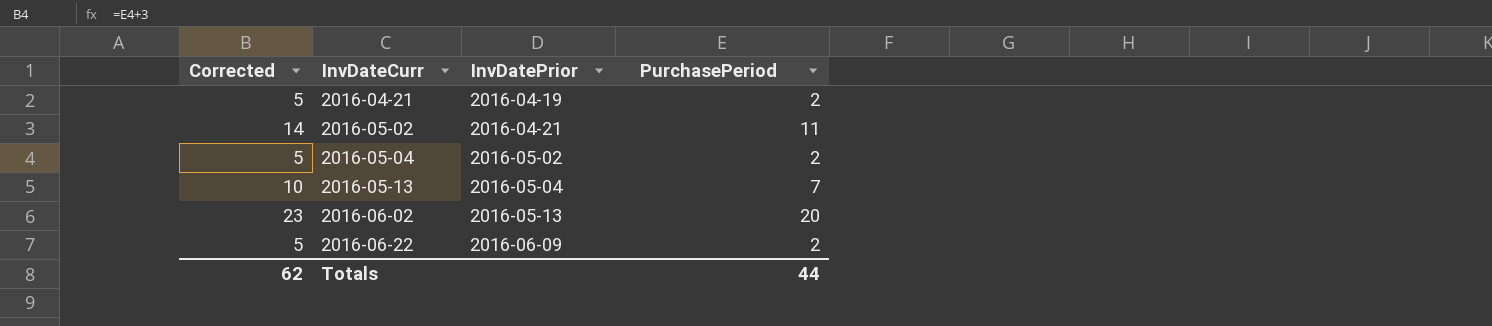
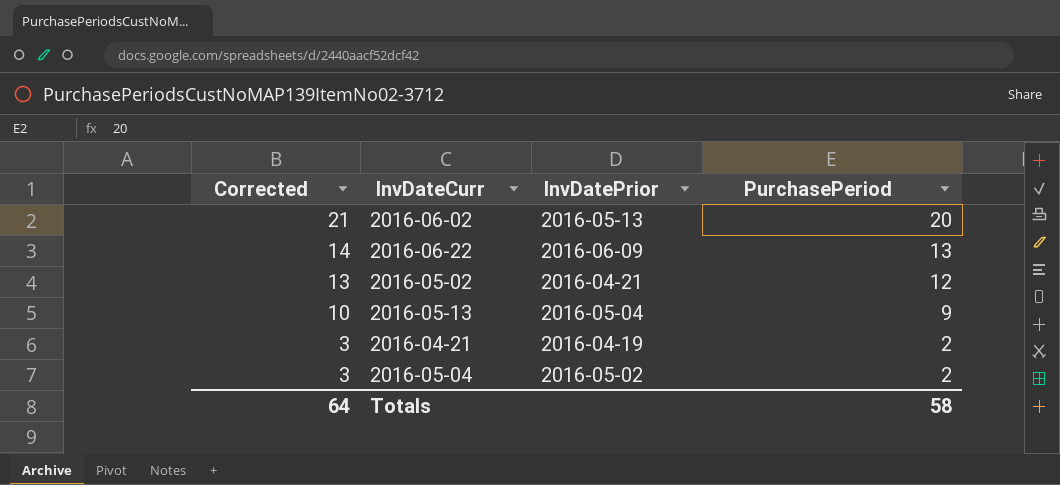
row order: InvDateCurr ascending -> Corrected descending
column Corrected | formula: [PurchasePeriod] + 3 -> [PurchasePeriod] + 1
2016-06-22 | PurchasePeriod: 2 -> 13
2016-05-02 | PurchasePeriod: 11 -> 12
2016-05-13 | PurchasePeriod: 7 -> 9
Totals | Corrected: 62 -> 64
Totals | PurchasePeriod: 44 -> 58

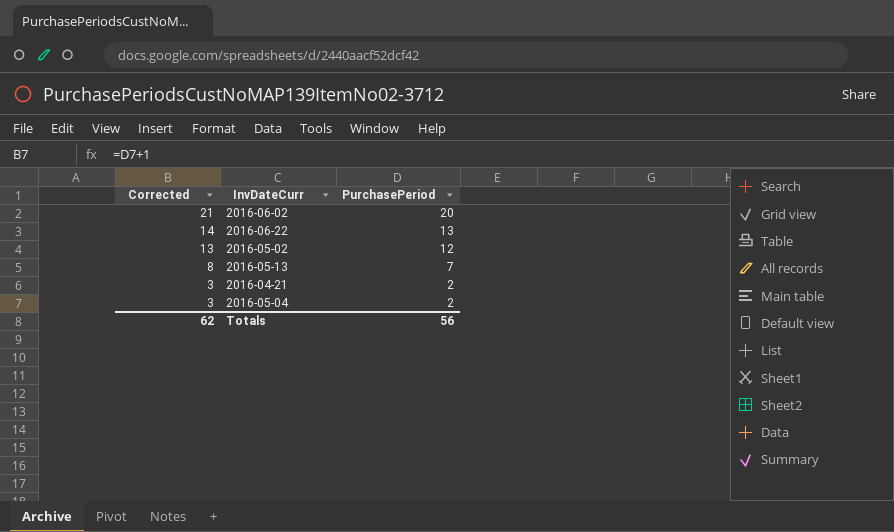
column InvDatePrior | position: 3 -> none
2016-05-13 | Corrected: 10 -> 8
2016-05-13 | PurchasePeriod: 9 -> 7
Totals | Corrected: 64 -> 62
Totals | PurchasePeriod: 58 -> 56

